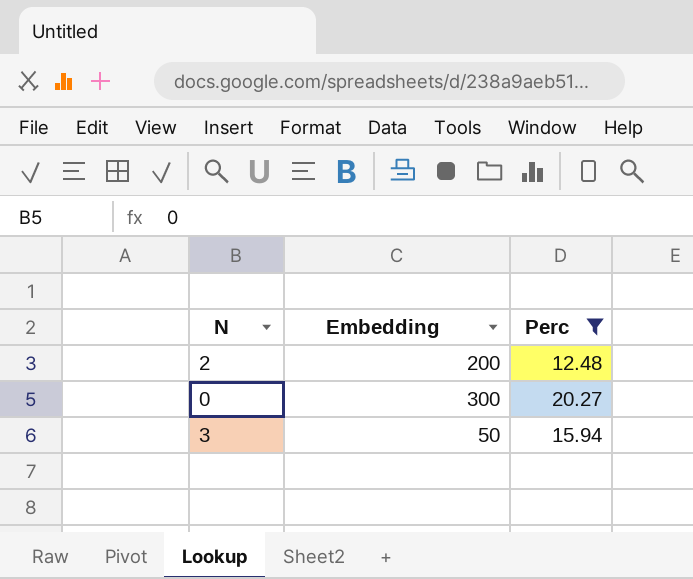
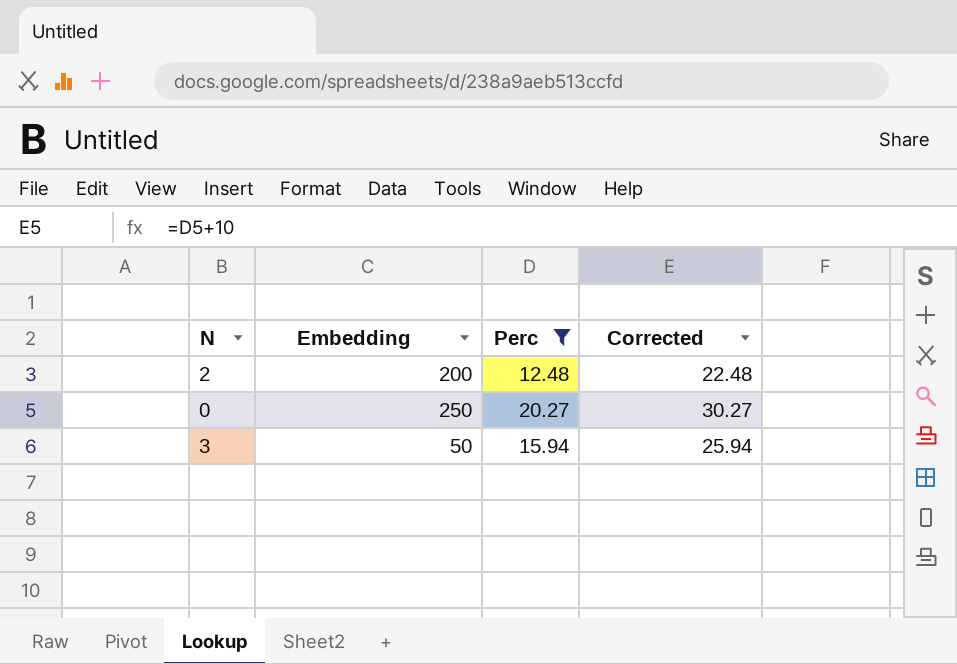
column Corrected | formula: none -> [Perc] + 10
0 | Embedding: 300 -> 250

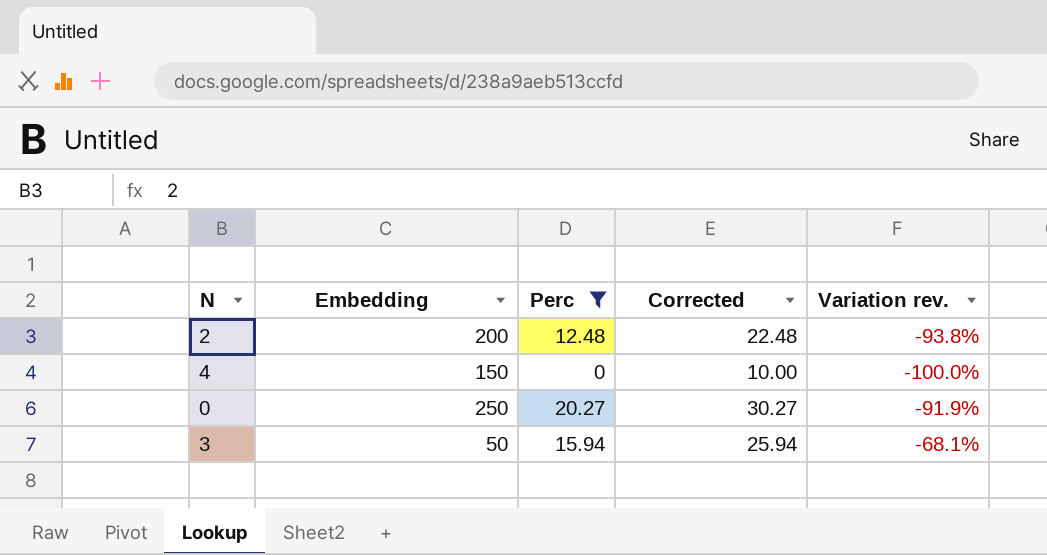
column Variation rev. | formula: none -> ([Perc] - [Embedding]) / [Embedding]
row 4: none -> 150 | 0 | 10.00 | -100.0%

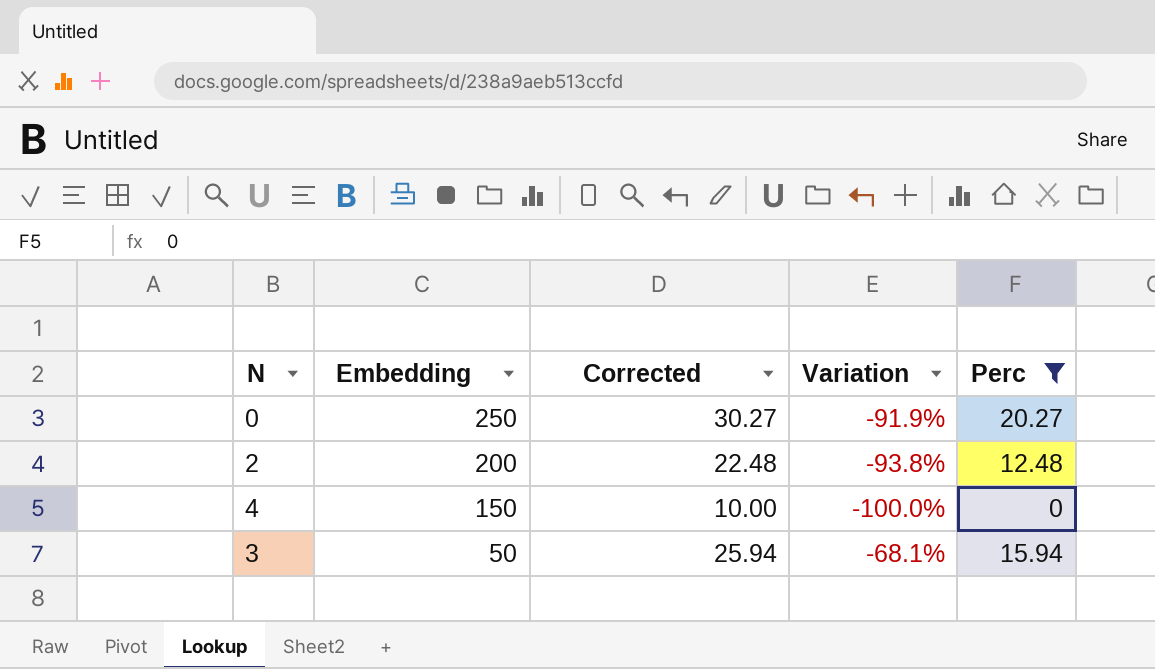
row order: none -> Embedding descending
column name: Variation rev. -> Variation
column Perc | position: 3 -> 5

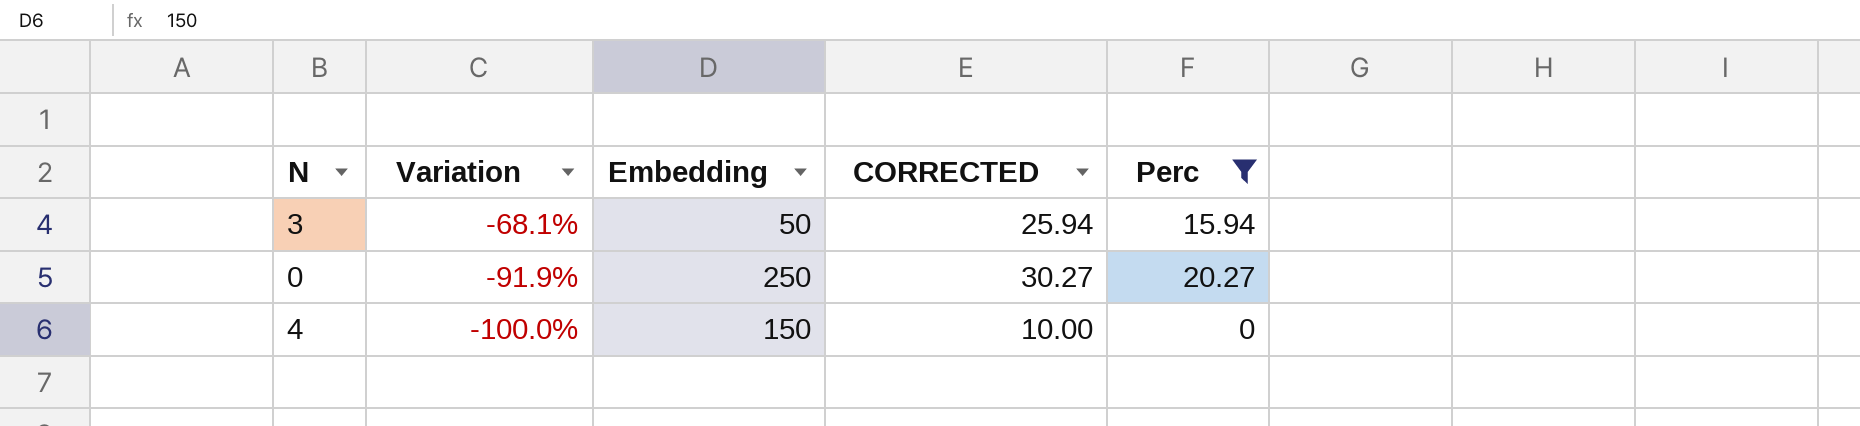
row order: Embedding descending -> Variation descending
column Variation | position: 4 -> 2
column name: Corrected -> CORRECTED
row 2: 200 | 22.48 | -93.8% | 12.48 -> none

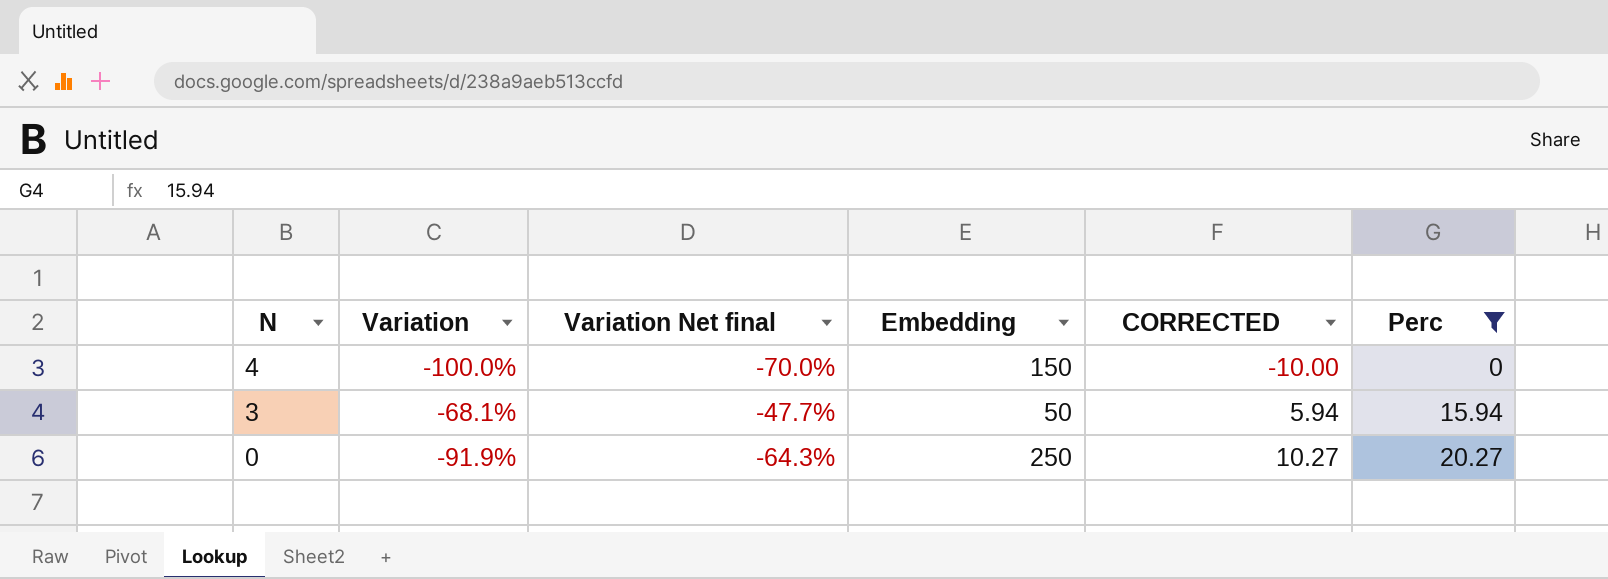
row order: Variation descending -> N descending
column Variation Net final | formula: none -> [Variation] * 0.7
column CORRECTED | formula: [Perc] + 10 -> [Perc] - 10

